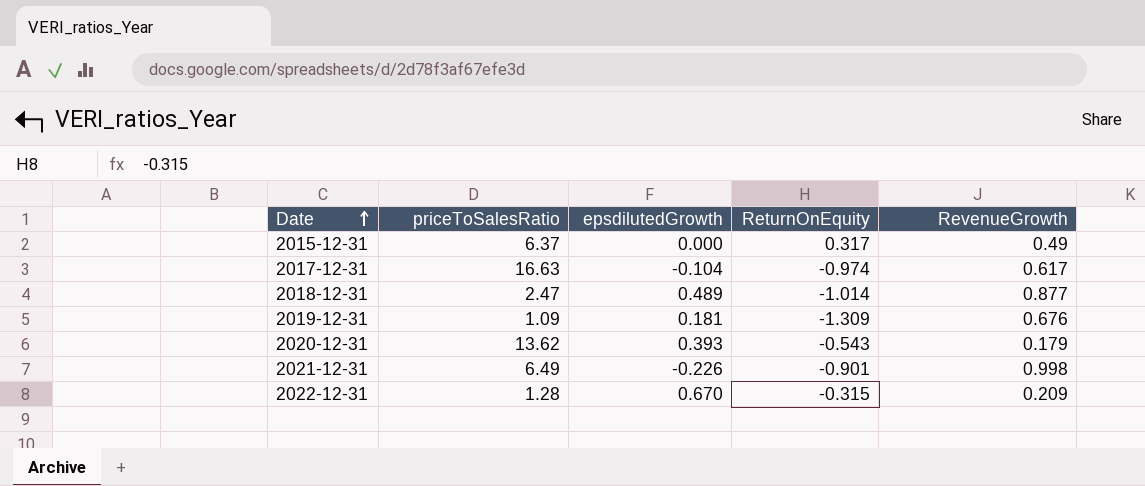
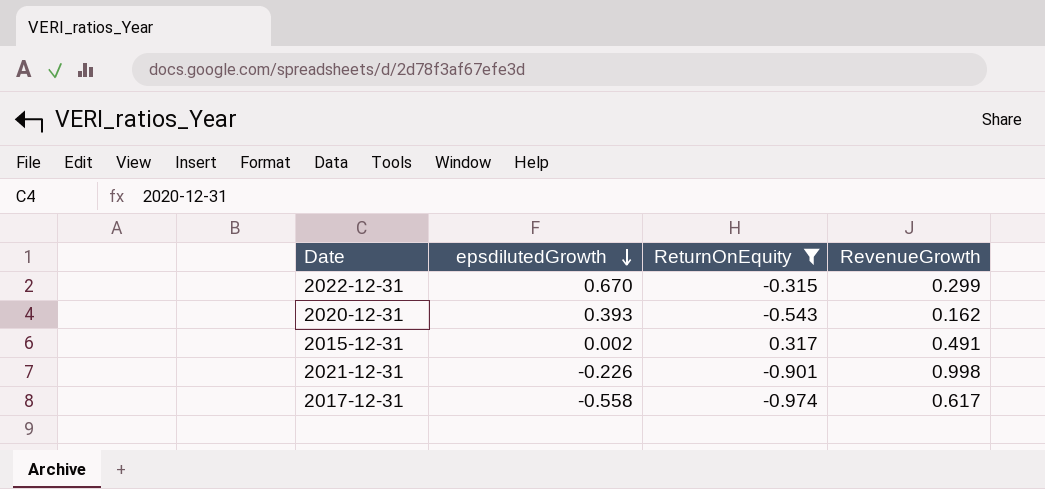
filter: none -> ReturnOnEquity >= -0.974
row order: Date ascending -> epsdilutedGrowth descending
column priceToSalesRatio | position: 2 -> none
2022-12-31 | RevenueGrowth: 0.209 -> 0.299
2020-12-31 | RevenueGrowth: 0.179 -> 0.162
2015-12-31 | epsdilutedGrowth: 0.000 -> 0.002
2015-12-31 | RevenueGrowth: 0.49 -> 0.491
2017-12-31 | epsdilutedGrowth: -0.104 -> -0.558

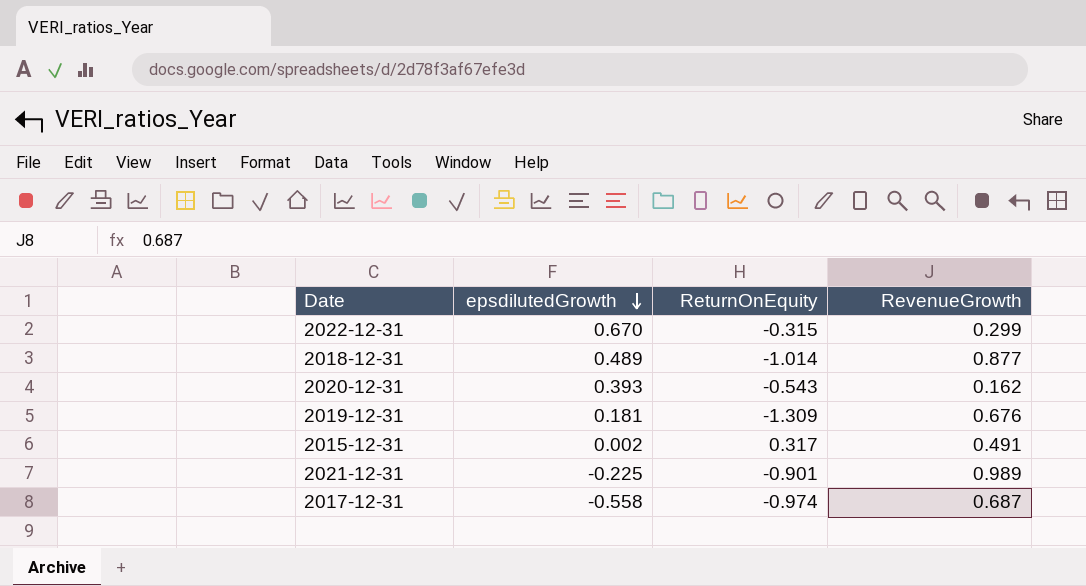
filter: ReturnOnEquity >= -0.974 -> none
2021-12-31 | epsdilutedGrowth: -0.226 -> -0.225
2021-12-31 | RevenueGrowth: 0.998 -> 0.989
2017-12-31 | RevenueGrowth: 0.617 -> 0.687

